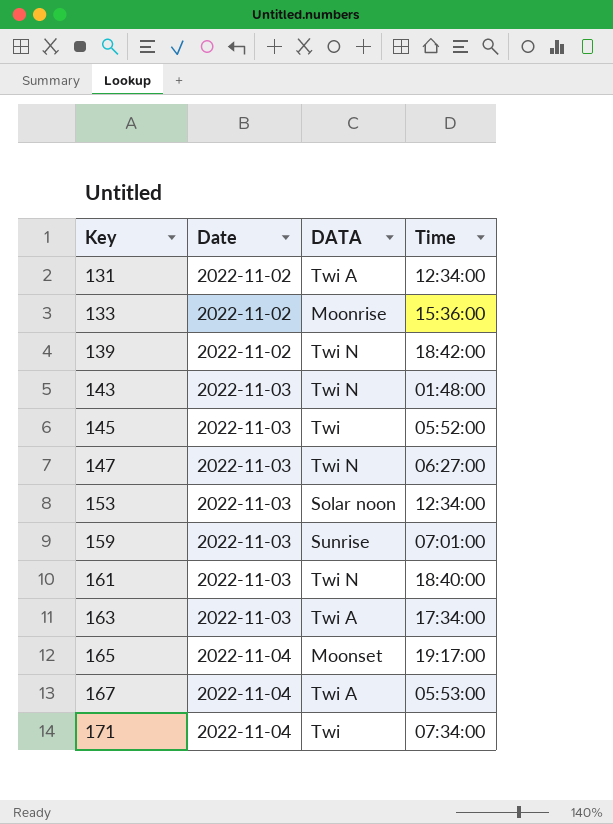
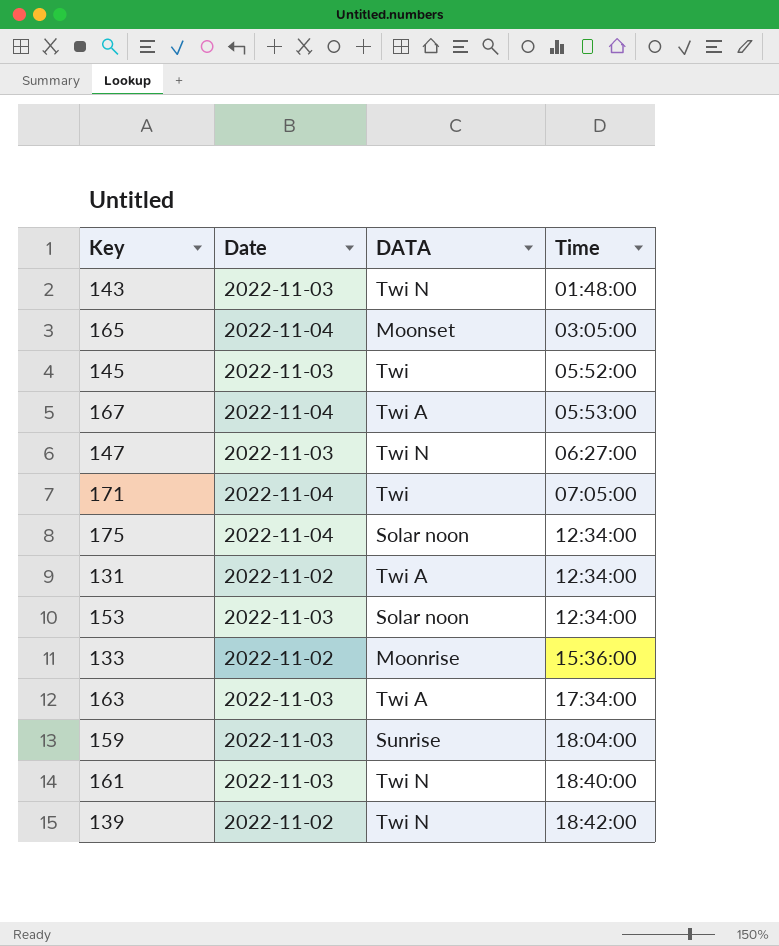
row order: Key ascending -> Time ascending
165 | Time: 19:17:00 -> 03:05:00
171 | Time: 07:34:00 -> 07:05:00
row 175: none -> 2022-11-04 | Solar noon | 12:34:00
159 | Time: 07:01:00 -> 18:04:00

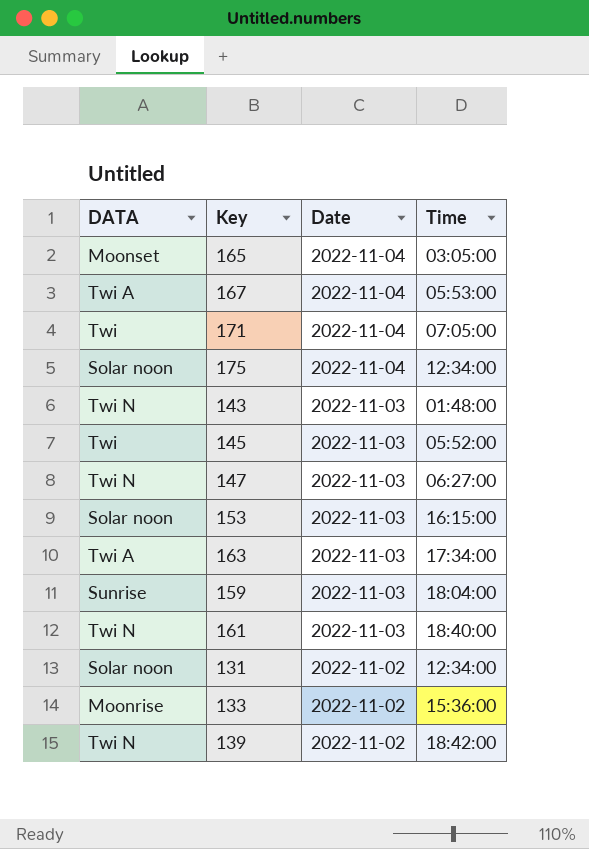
row order: Time ascending -> Date descending
column DATA | position: 3 -> 1
153 | Time: 12:34:00 -> 16:15:00
131 | DATA: Twi A -> Solar noon

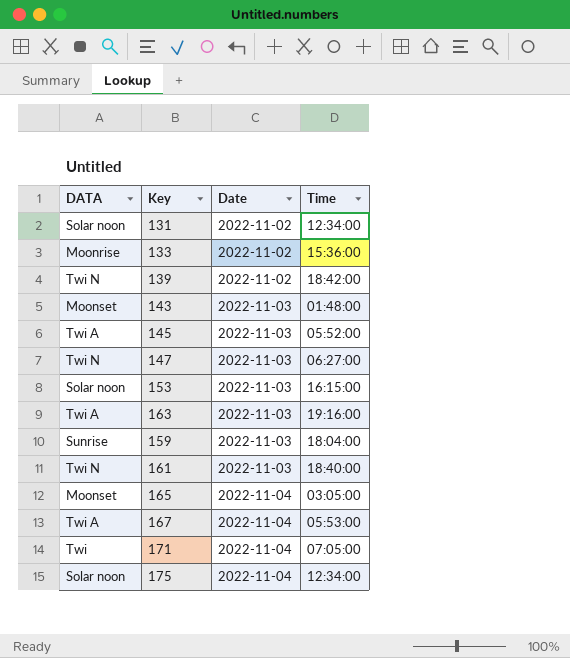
row order: Date descending -> Date ascending
143 | DATA: Twi N -> Moonset
145 | DATA: Twi -> Twi A
163 | Time: 17:34:00 -> 19:16:00

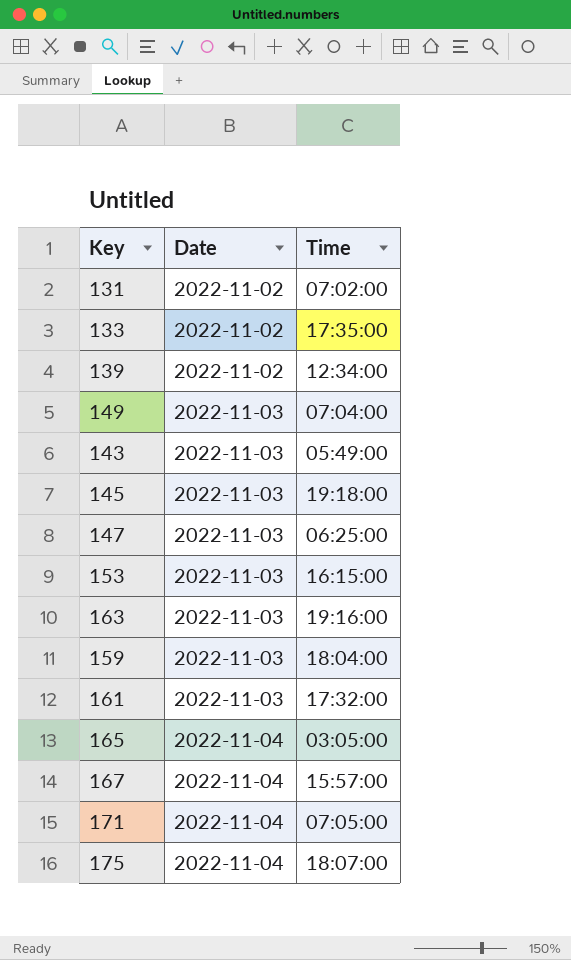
column DATA | position: 1 -> none
131 | Time: 12:34:00 -> 07:02:00
133 | Time: 15:36:00 -> 17:35:00
139 | Time: 18:42:00 -> 12:34:00
row 149: none -> 2022-11-03 | 07:04:00
143 | Time: 01:48:00 -> 05:49:00
145 | Time: 05:52:00 -> 19:18:00
147 | Time: 06:27:00 -> 06:25:00
161 | Time: 18:40:00 -> 17:32:00
167 | Time: 05:53:00 -> 15:57:00
175 | Time: 12:34:00 -> 18:07:00

